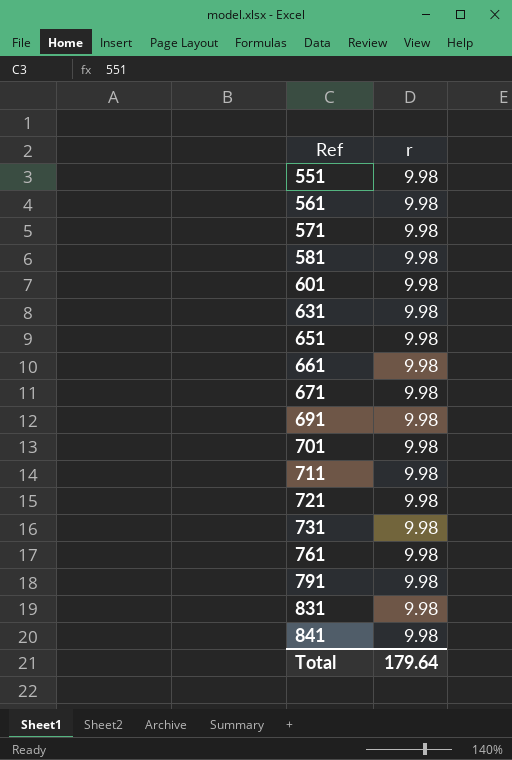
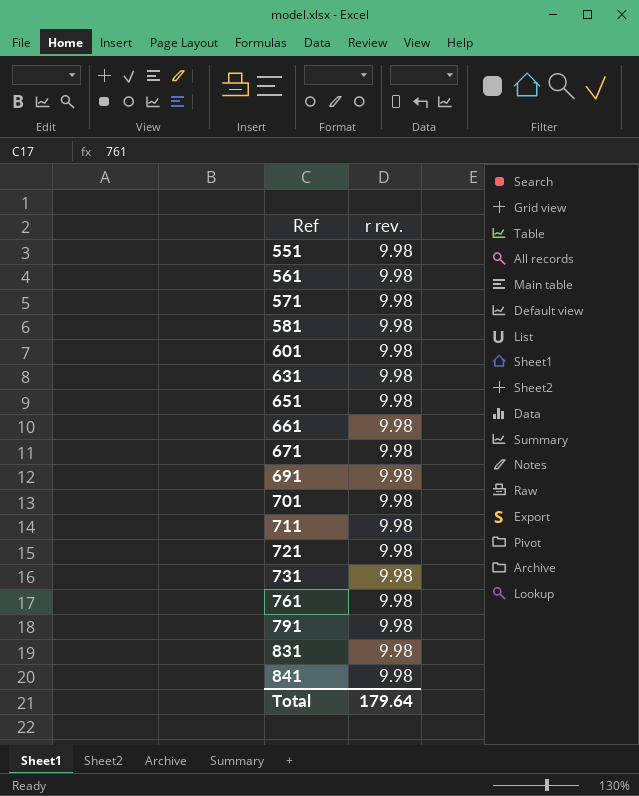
column name: r -> r rev.

